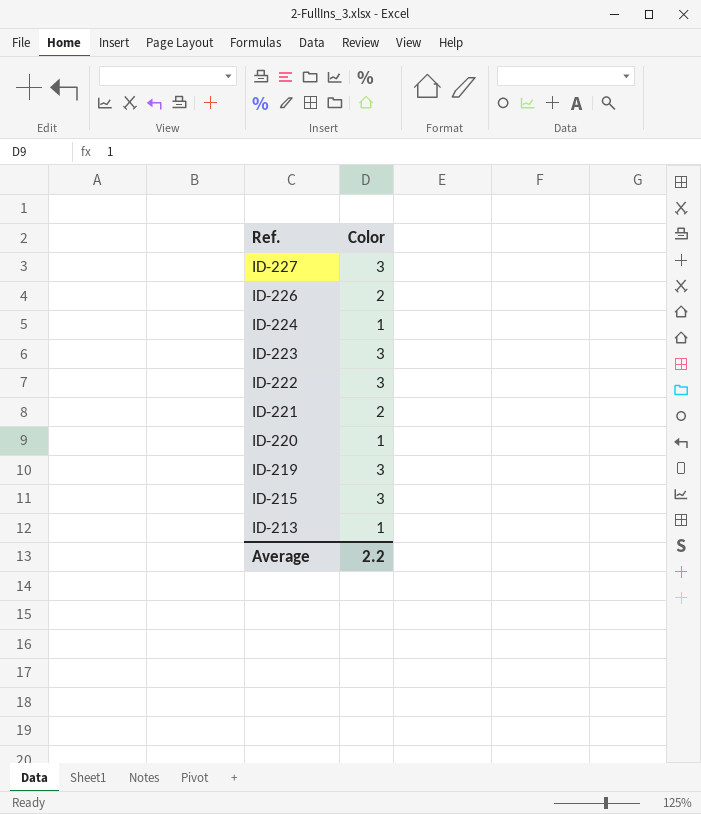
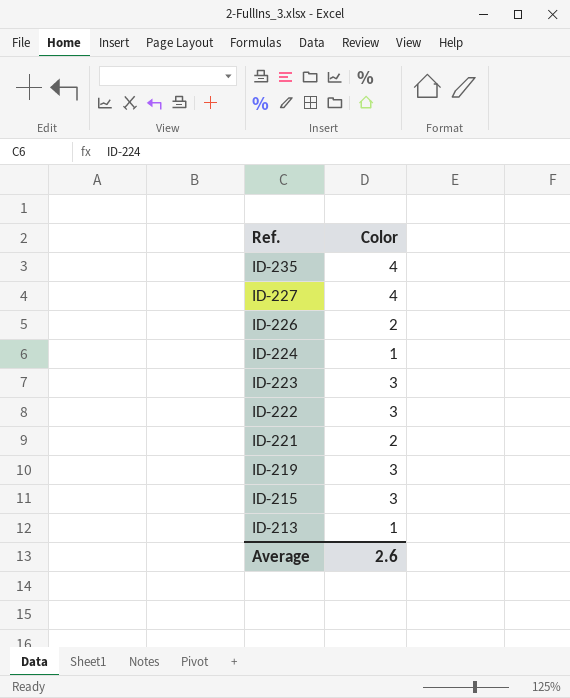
row ID-220: 1 -> none
row ID-235: none -> 4
ID-227 | Color: 3 -> 4
Average | Color: 2.2 -> 2.6

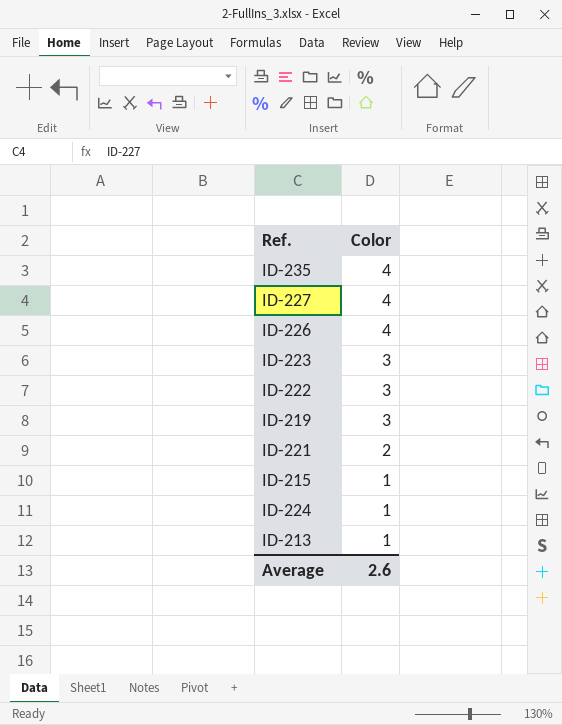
row order: Ref. descending -> Color descending
ID-226 | Color: 2 -> 4
ID-215 | Color: 3 -> 1

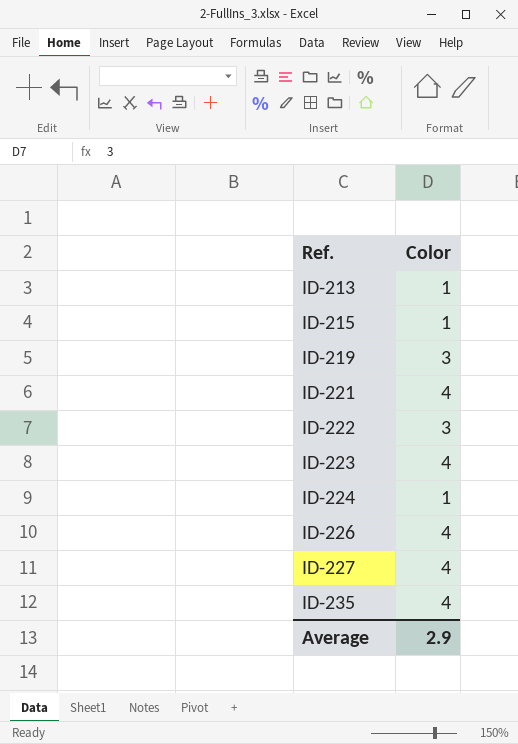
row order: Color descending -> Ref. ascending
ID-221 | Color: 2 -> 4
ID-223 | Color: 3 -> 4
Average | Color: 2.6 -> 2.9

